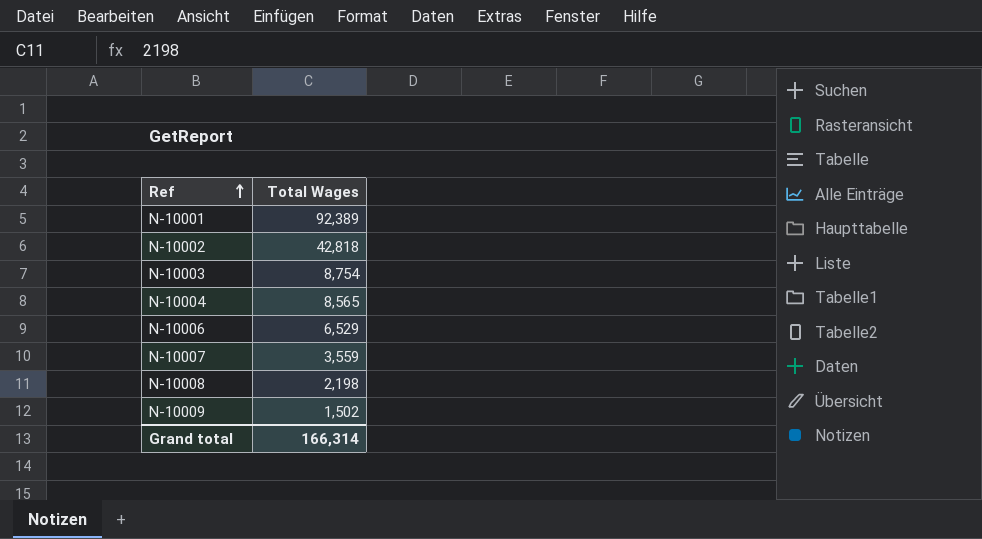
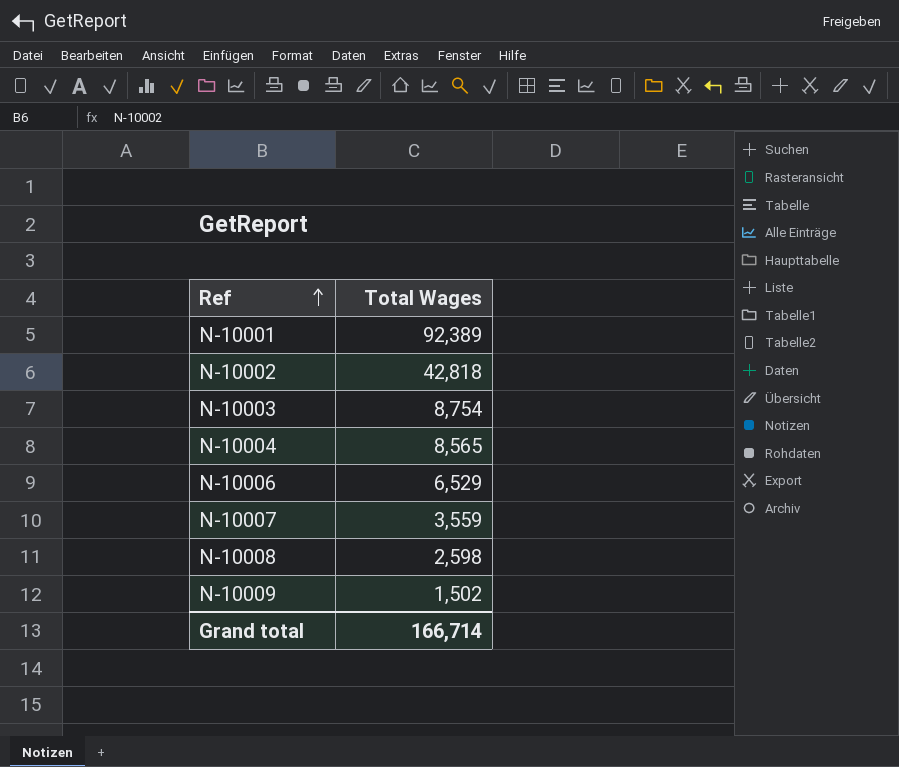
N-10008 | Total Wages: 2,198 -> 2,598
Grand total | Total Wages: 166,314 -> 166,714

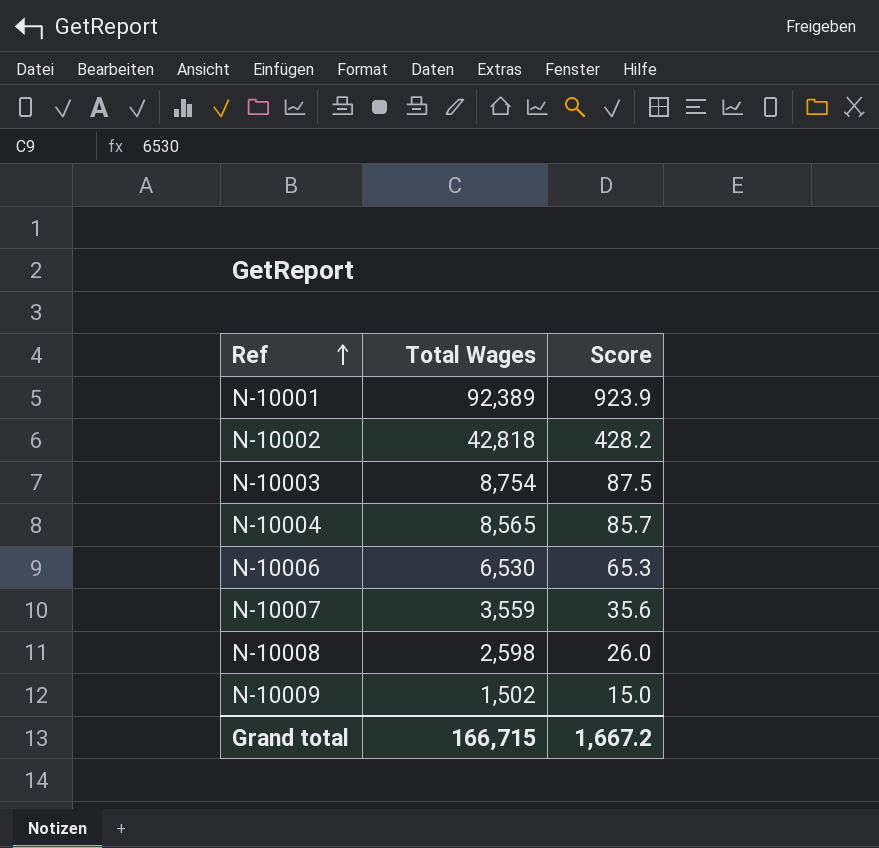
column Score | formula: none -> [Total Wages] * 0.01
N-10006 | Total Wages: 6,529 -> 6,530
Grand total | Total Wages: 166,714 -> 166,715

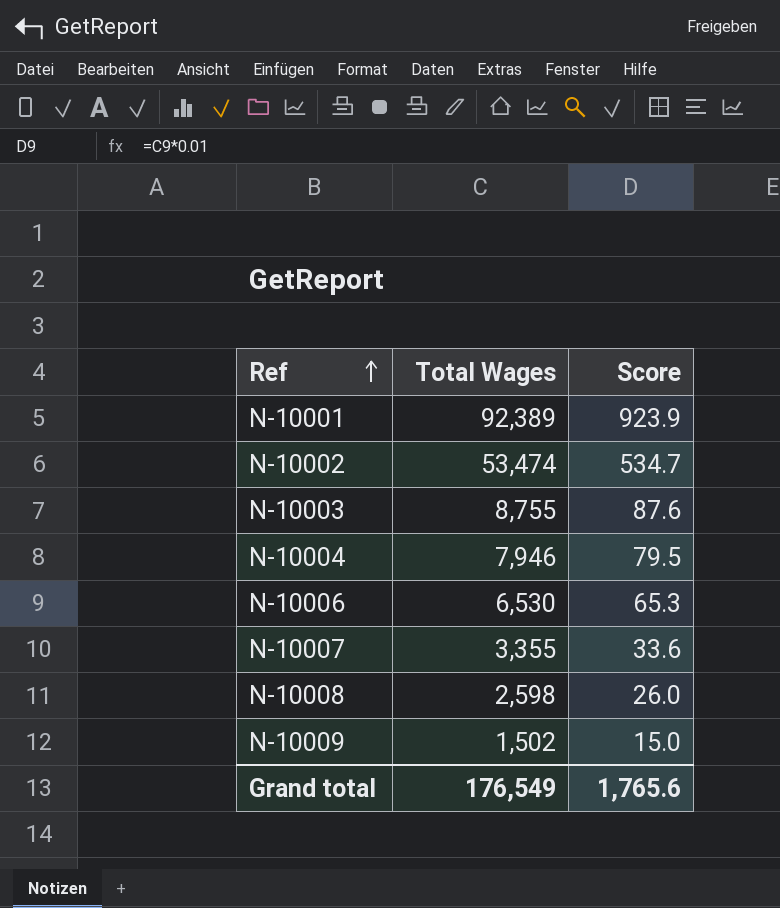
N-10002 | Total Wages: 42,818 -> 53,474
N-10002 | Score: 428.2 -> 534.7
N-10003 | Total Wages: 8,754 -> 8,755
N-10003 | Score: 87.5 -> 87.6
N-10004 | Total Wages: 8,565 -> 7,946
N-10004 | Score: 85.7 -> 79.5
N-10007 | Total Wages: 3,559 -> 3,355
N-10007 | Score: 35.6 -> 33.6
Grand total | Total Wages: 166,715 -> 176,549
Grand total | Score: 1,667.2 -> 1,765.6

